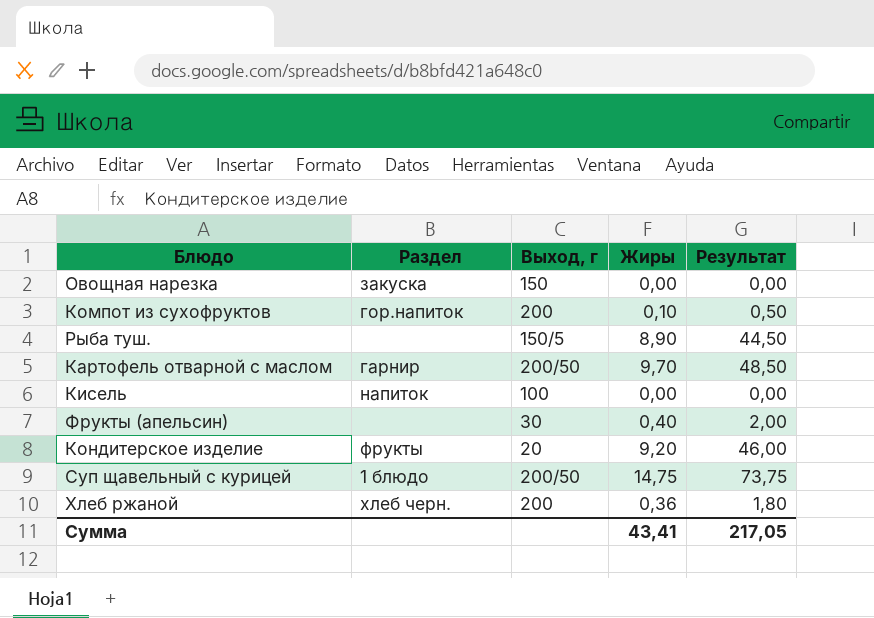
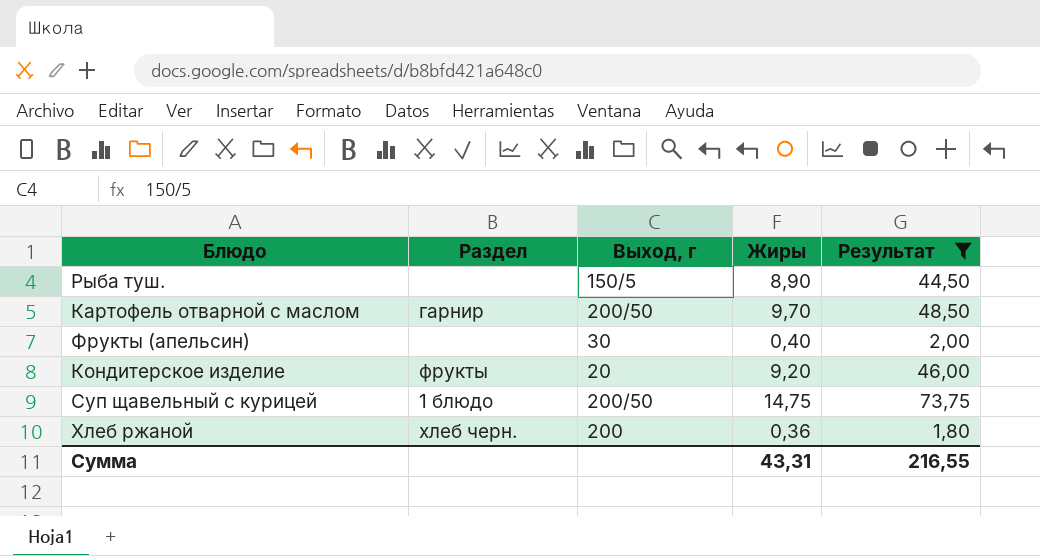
filter: none -> Результат >= 1,80
Сумма | Жиры: 43,41 -> 43,31
Сумма | Результат: 217,05 -> 216,55

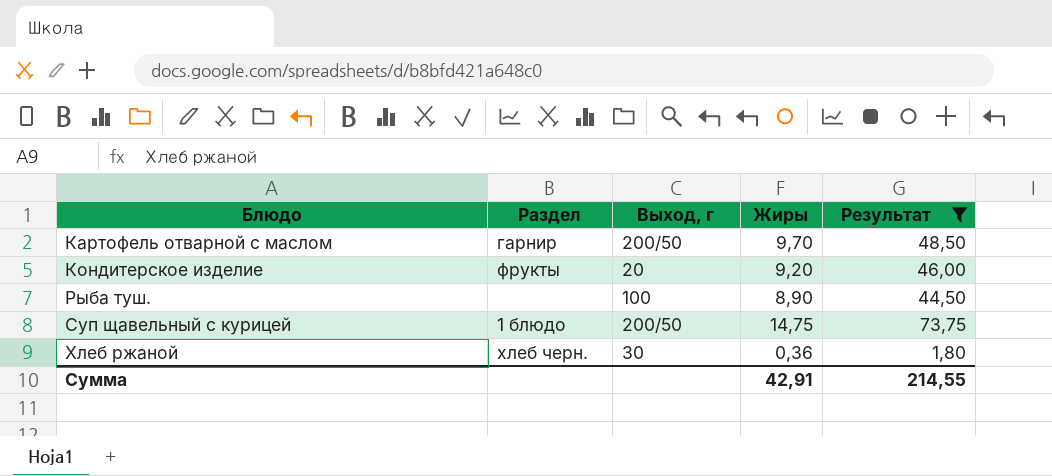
row order: none -> Блюдо ascending
row Фрукты (апельсин): none | 30 | 0,40 | 2,00 -> none
Рыба туш. | Выход, г: 150/5 -> 100
Хлеб ржаной | Выход, г: 200 -> 30
Сумма | Жиры: 43,31 -> 42,91
Сумма | Результат: 216,55 -> 214,55

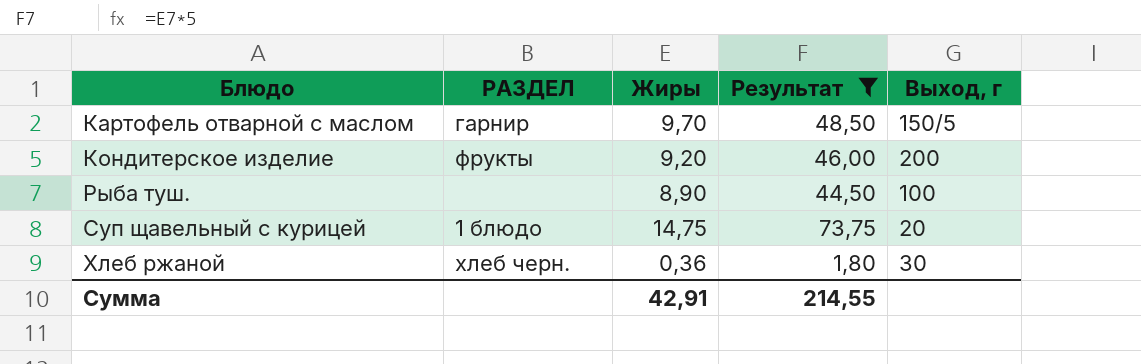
column name: Раздел -> РАЗДЕЛ
column Выход, г | position: 3 -> 5
Картофель отварной с маслом | Выход, г: 200/50 -> 150/5
Кондитерское изделие | Выход, г: 20 -> 200
Суп щавельный с курицей | Выход, г: 200/50 -> 20

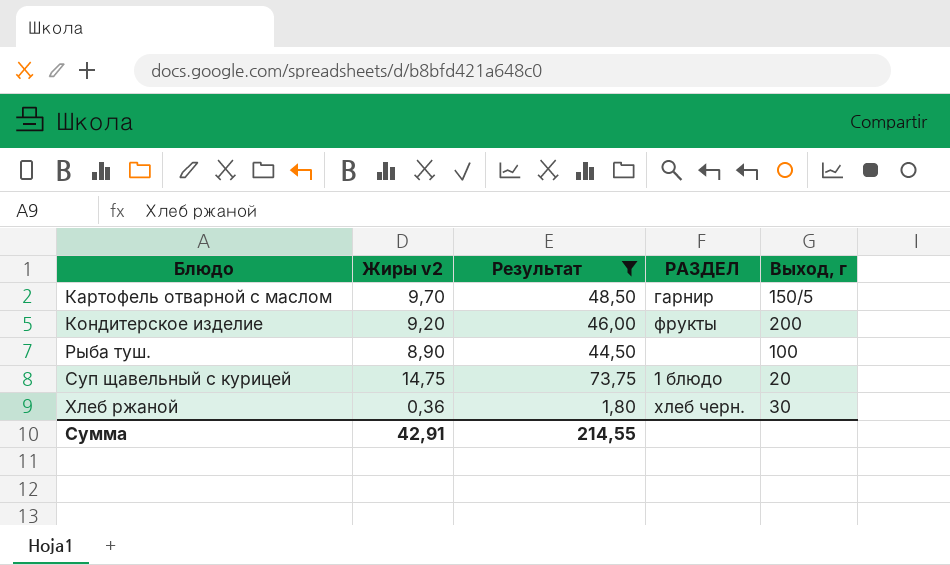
column name: Жиры -> Жиры v2
column РАЗДЕЛ | position: 2 -> 4

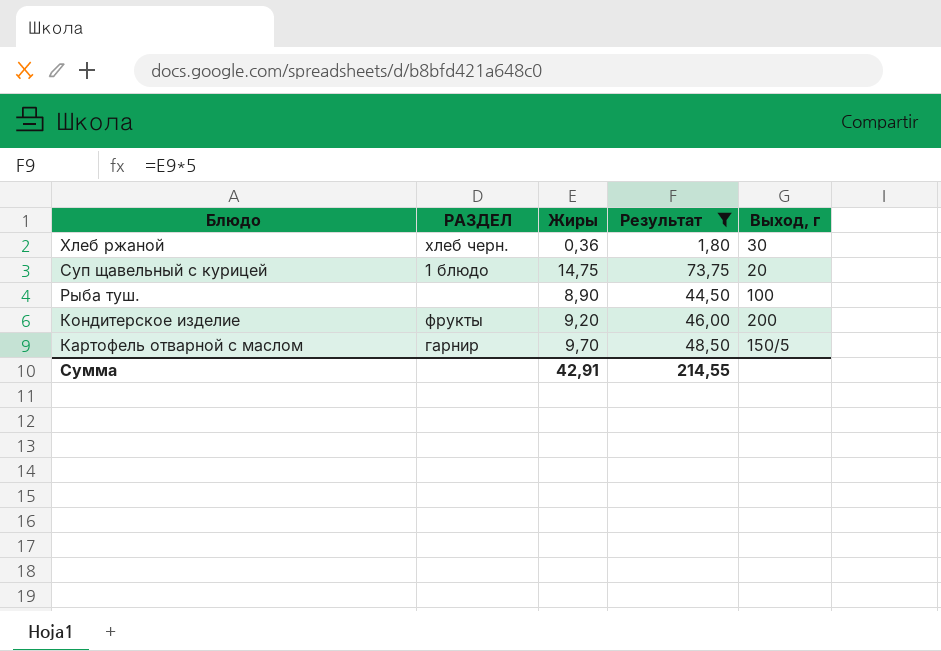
row order: Блюдо ascending -> Блюдо descending
column РАЗДЕЛ | position: 4 -> 2
column name: Жиры v2 -> Жиры

